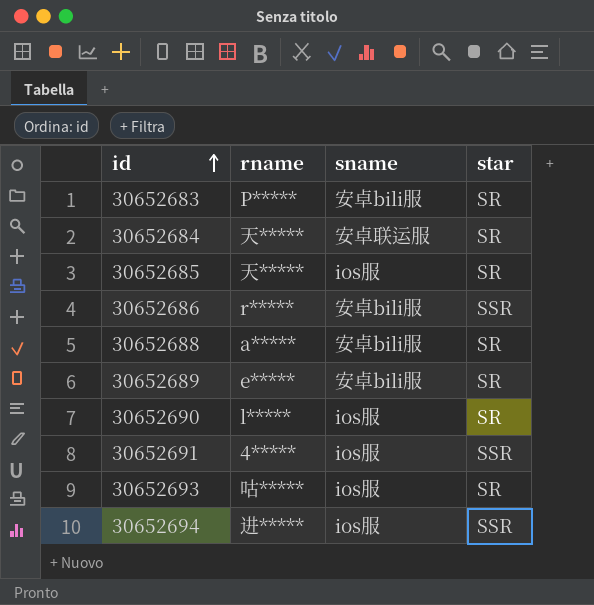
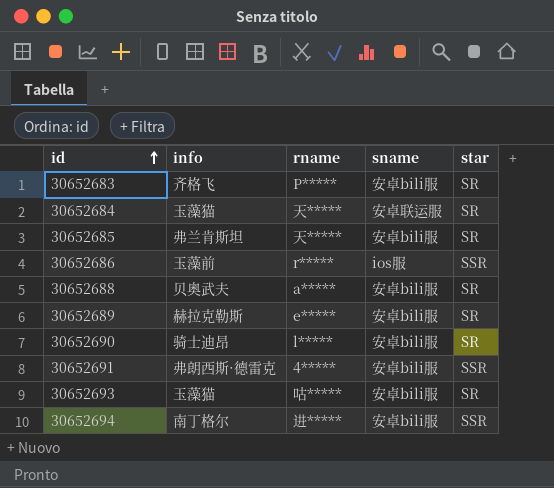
column info | position: none -> 2
30652685 | sname: ios服 -> 安卓bili服
30652686 | sname: 安卓bili服 -> ios服
30652690 | sname: ios服 -> 安卓bili服
30652691 | sname: ios服 -> 安卓bili服
30652693 | sname: ios服 -> 安卓bili服
30652694 | sname: ios服 -> 安卓bili服

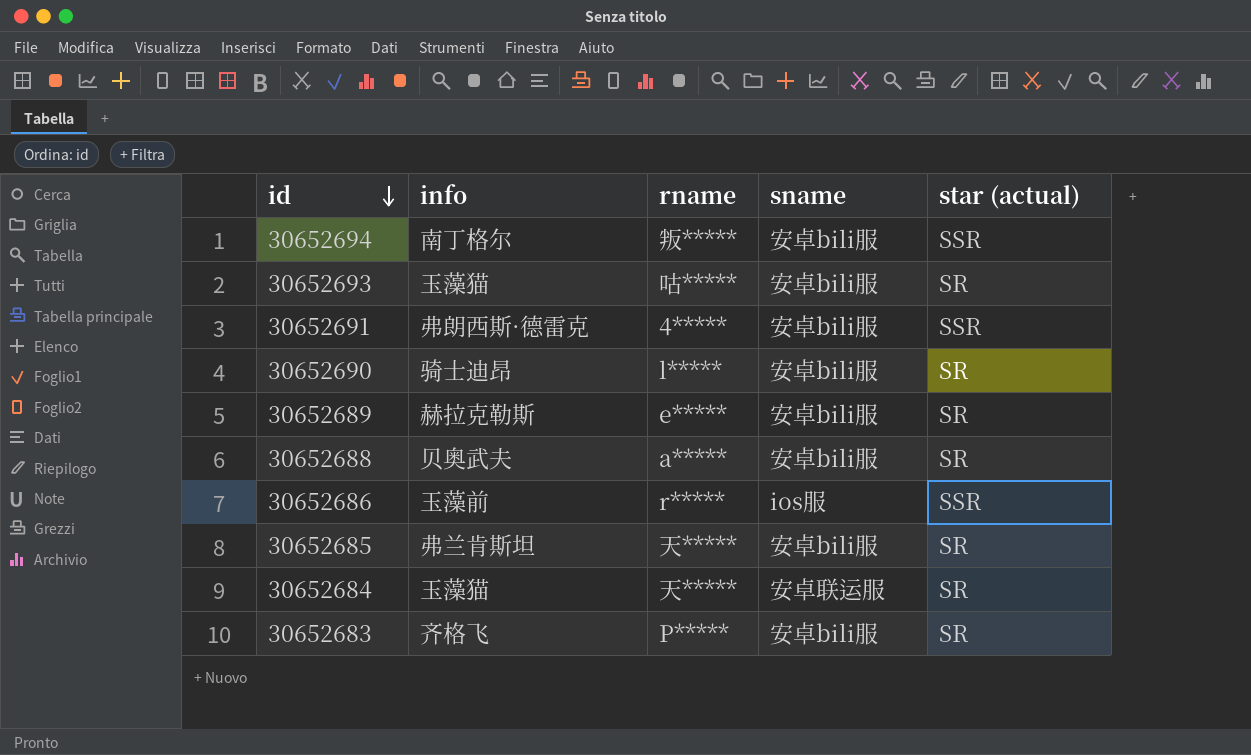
row order: id ascending -> id descending
column name: star -> star (actual)
30652694 | rname: 进***** -> 叛*****

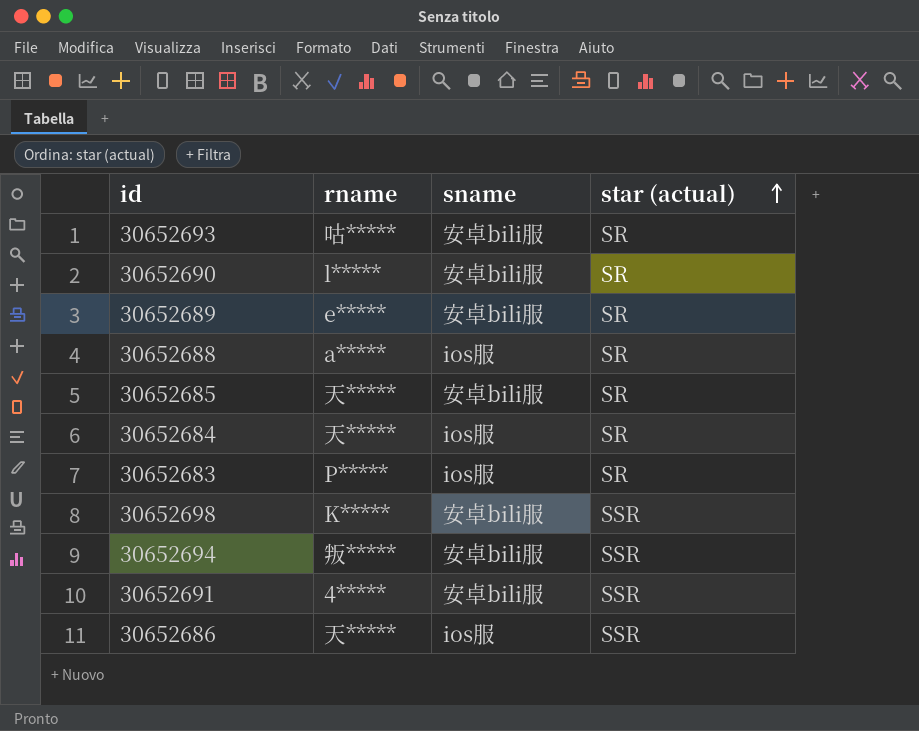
row order: id descending -> star (actual) ascending
column info | position: 2 -> none
30652688 | sname: 安卓bili服 -> ios服
30652684 | sname: 安卓联运服 -> ios服
30652683 | sname: 安卓bili服 -> ios服
row 30652698: none -> K***** | 安卓bili服 | SSR
30652686 | rname: r***** -> 天*****

